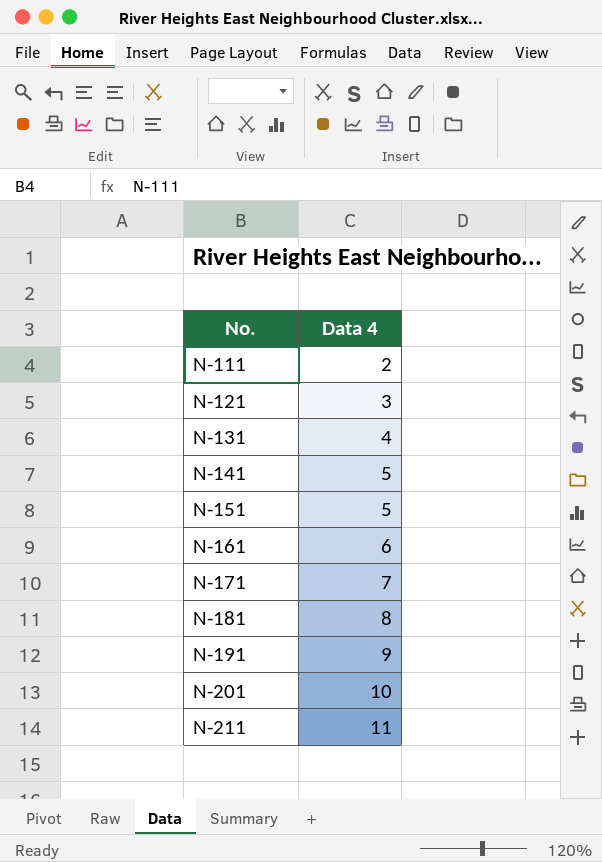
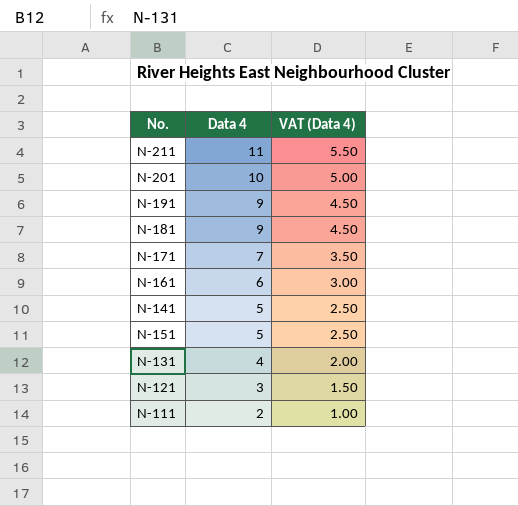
row order: No. ascending -> Data 4 descending
column VAT (Data 4) | formula: none -> [Data 4] * 0.5
N-181 | Data 4: 8 -> 9

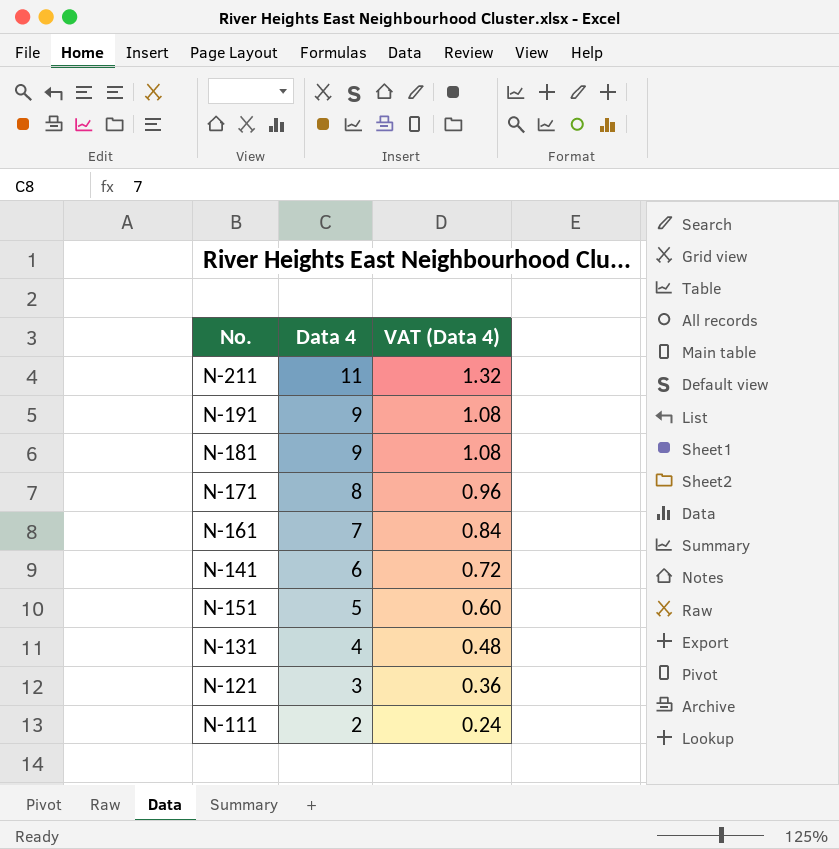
column VAT (Data 4) | formula: [Data 4] * 0.5 -> [Data 4] * 0.12
row N-201: 10 | 5.00 -> none
N-171 | Data 4: 7 -> 8
N-161 | Data 4: 6 -> 7
N-141 | Data 4: 5 -> 6

